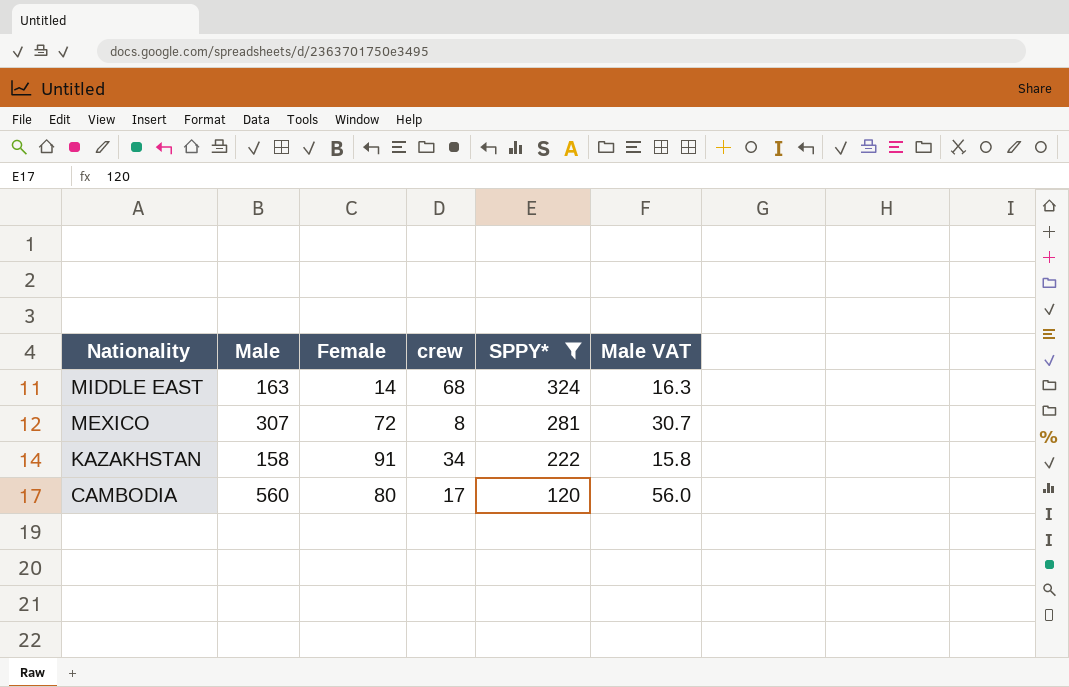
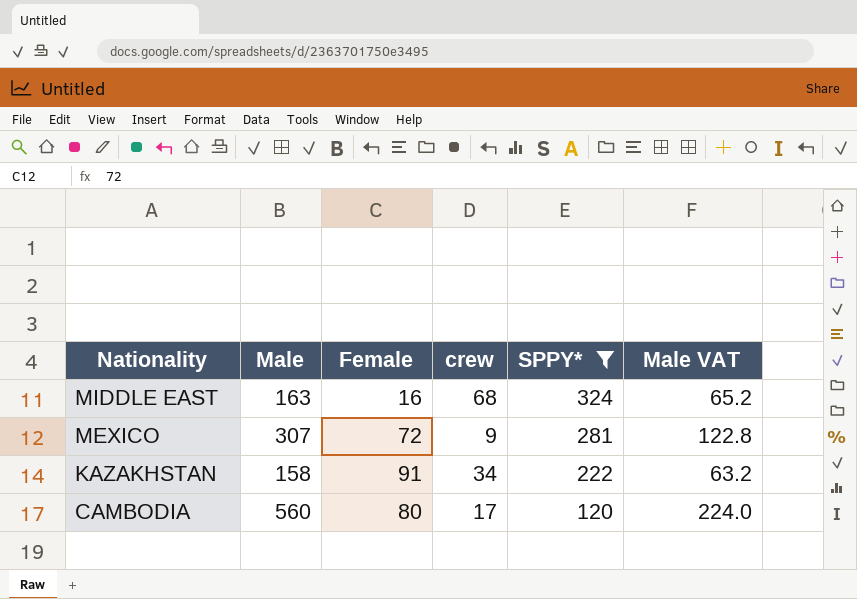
column Male VAT | formula: [Male] * 0.1 -> [Male] * 0.4
MIDDLE EAST | Female: 14 -> 16
MEXICO | crew: 8 -> 9

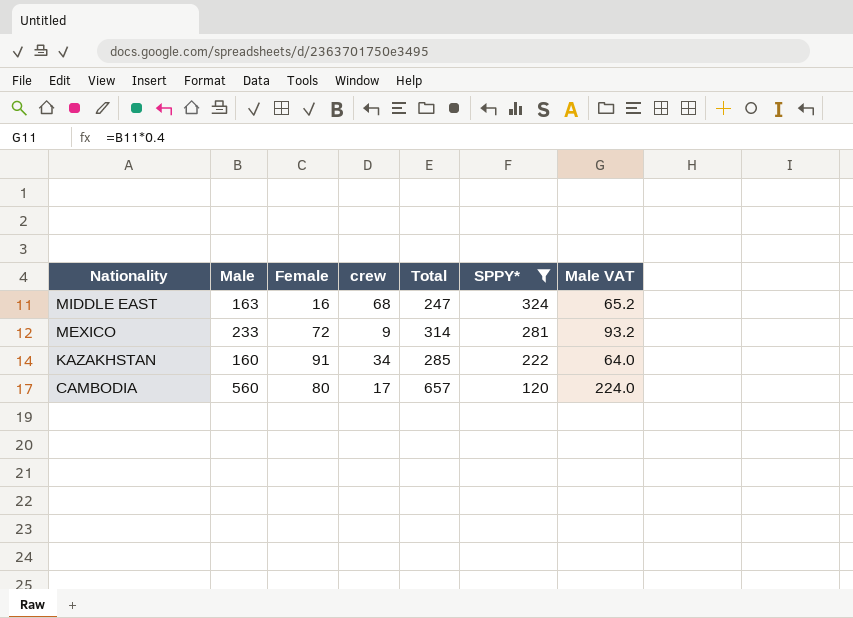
column Total | formula: none -> [Male] + [Female] + [crew]
MEXICO | Male: 307 -> 233
MEXICO | Male VAT: 122.8 -> 93.2
KAZAKHSTAN | Male: 158 -> 160
KAZAKHSTAN | Male VAT: 63.2 -> 64.0

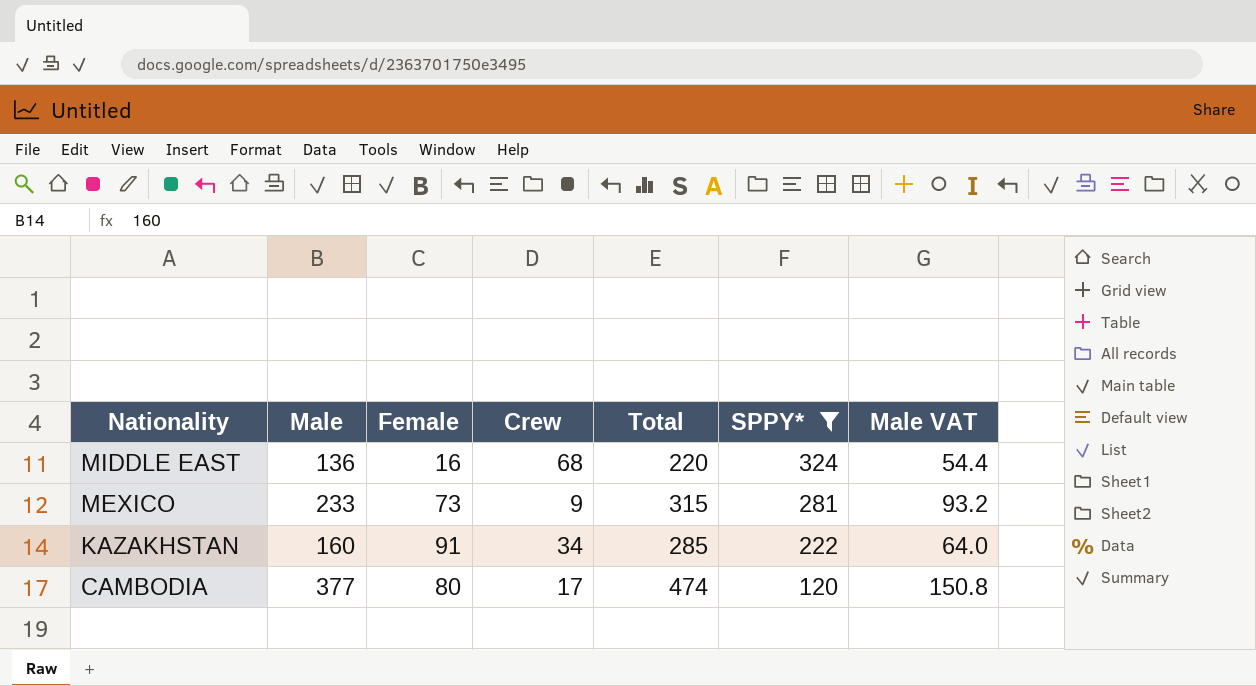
column name: crew -> Crew
MIDDLE EAST | Male: 163 -> 136
MIDDLE EAST | Total: 247 -> 220
MIDDLE EAST | Male VAT: 65.2 -> 54.4
MEXICO | Female: 72 -> 73
MEXICO | Total: 314 -> 315
CAMBODIA | Male: 560 -> 377
CAMBODIA | Total: 657 -> 474
CAMBODIA | Male VAT: 224.0 -> 150.8

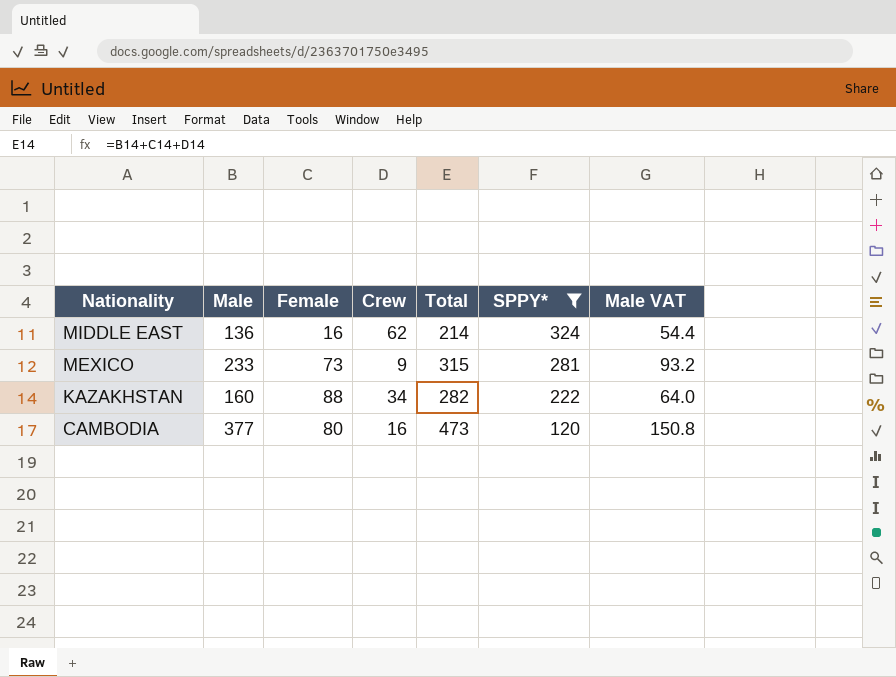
MIDDLE EAST | Crew: 68 -> 62
MIDDLE EAST | Total: 220 -> 214
KAZAKHSTAN | Female: 91 -> 88
KAZAKHSTAN | Total: 285 -> 282
CAMBODIA | Crew: 17 -> 16
CAMBODIA | Total: 474 -> 473

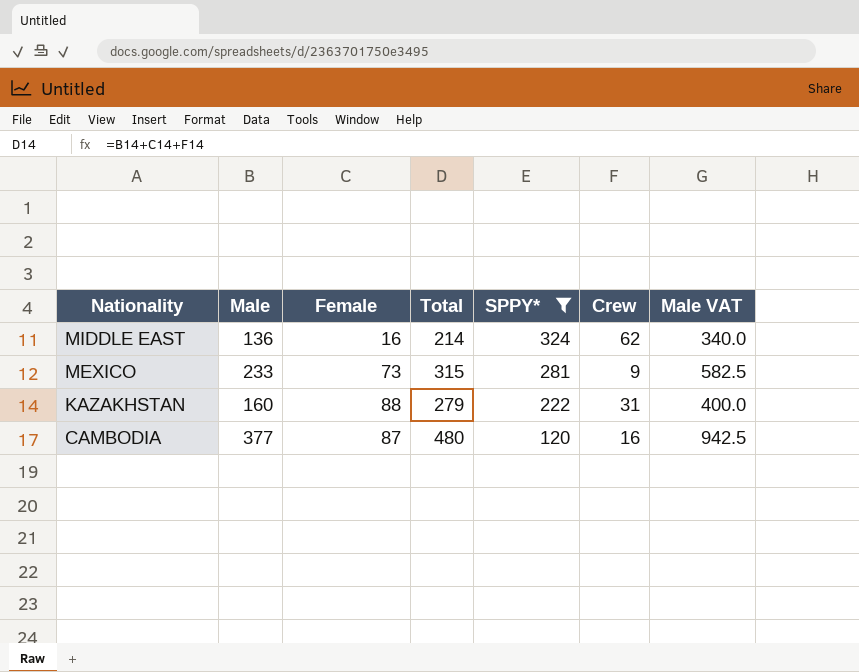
column Crew | position: 4 -> 6
column Male VAT | formula: [Male] * 0.4 -> [Male] * 2.5
KAZAKHSTAN | Total: 282 -> 279
KAZAKHSTAN | Crew: 34 -> 31
CAMBODIA | Female: 80 -> 87
CAMBODIA | Total: 473 -> 480

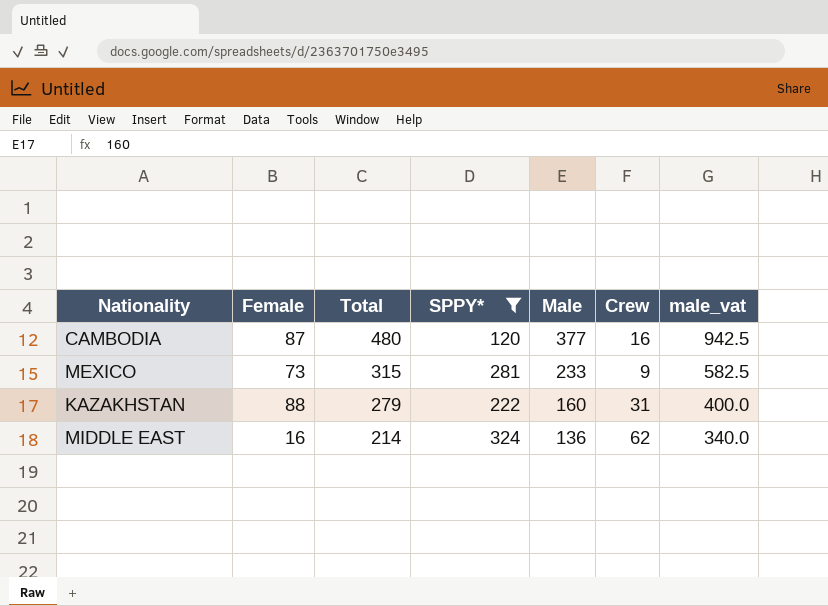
row order: Nationality descending -> Total descending
column Male | position: 2 -> 5
column name: Male VAT -> male_vat

